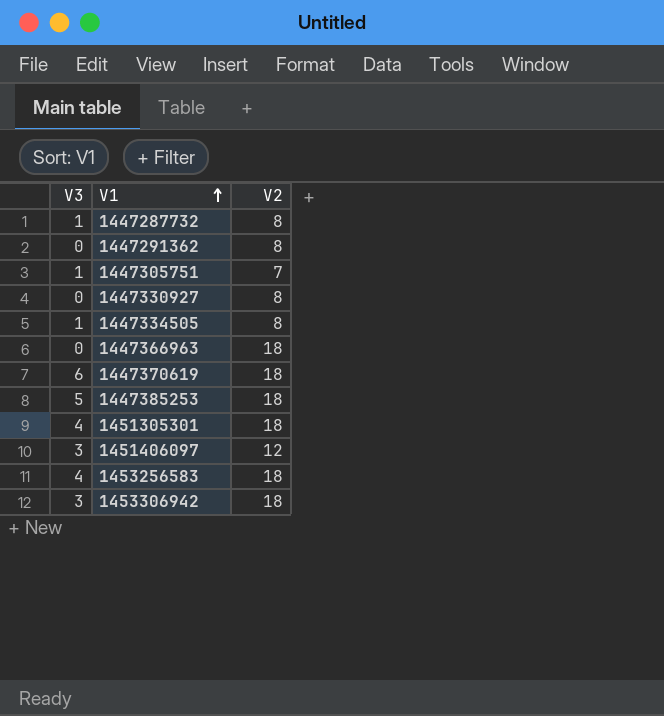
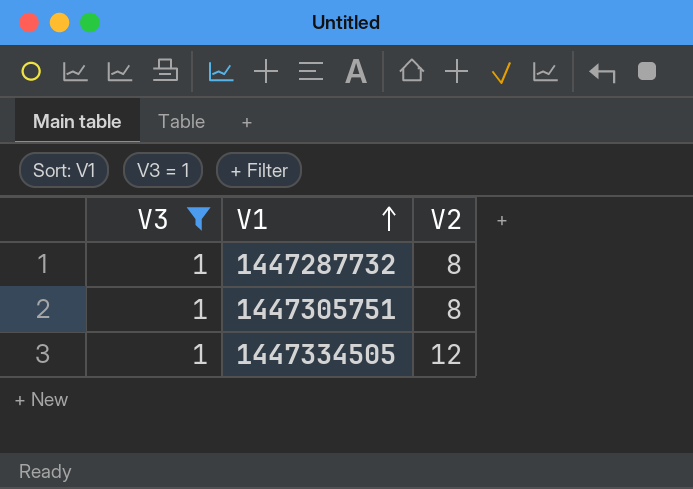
filter: none -> V3 = 1
1447305751 | V2: 7 -> 8
1447334505 | V2: 8 -> 12

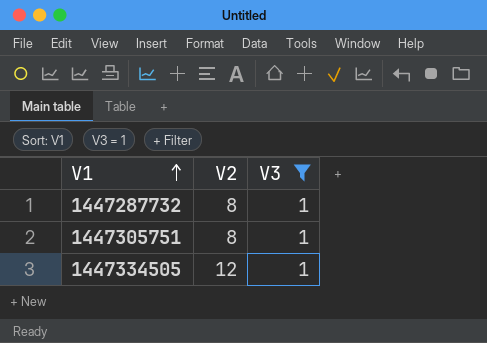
column V3 | position: 1 -> 3

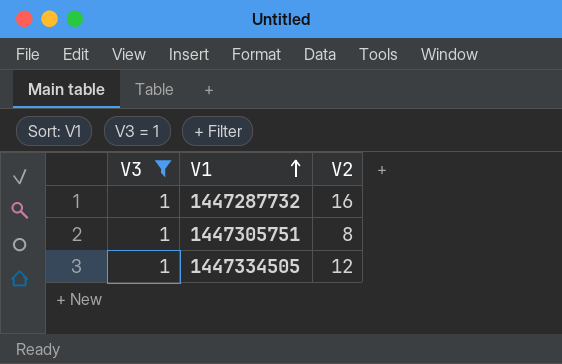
column V3 | position: 3 -> 1
1447287732 | V2: 8 -> 16

